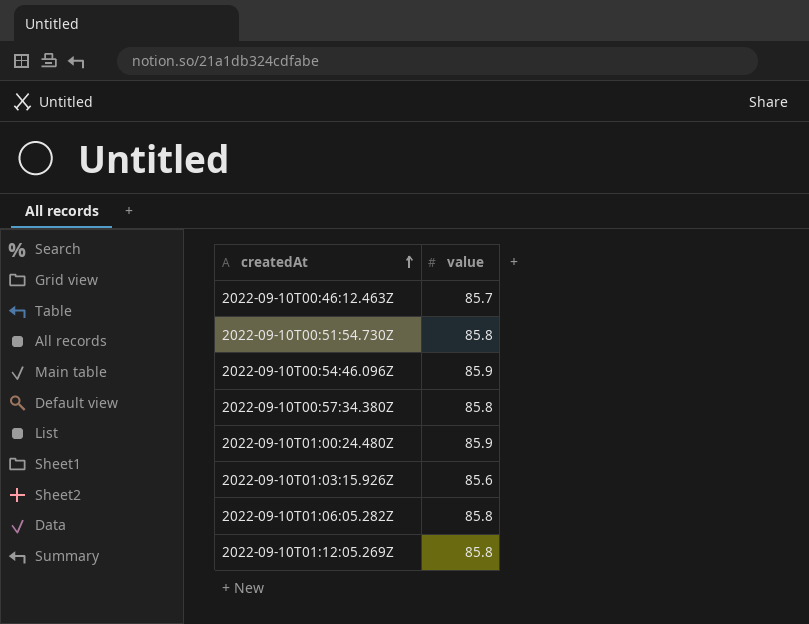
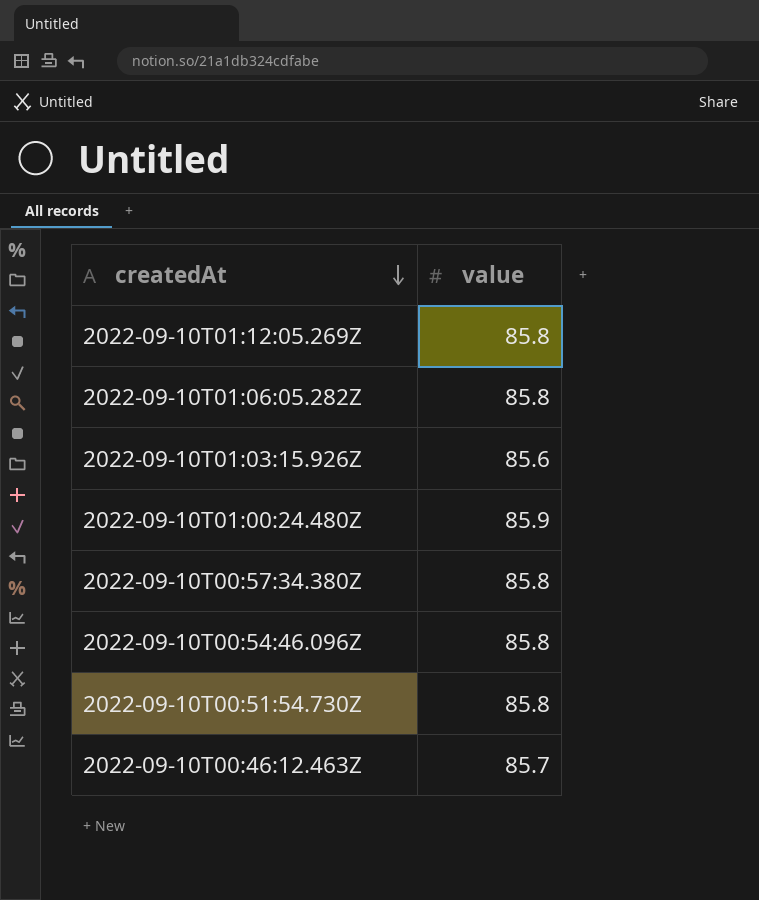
row order: createdAt ascending -> createdAt descending
2022-09-10T00:54:46.096Z | value: 85.9 -> 85.8

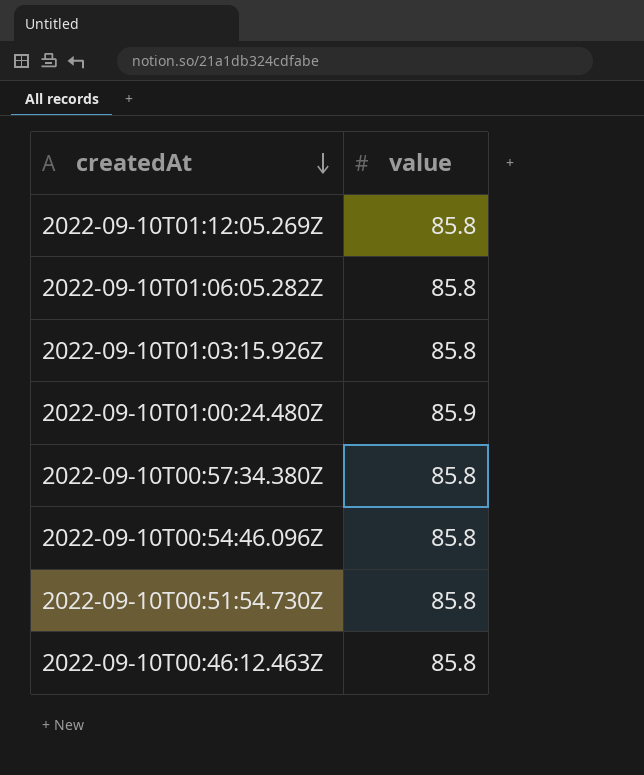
2022-09-10T01:03:15.926Z | value: 85.6 -> 85.8
2022-09-10T00:46:12.463Z | value: 85.7 -> 85.8

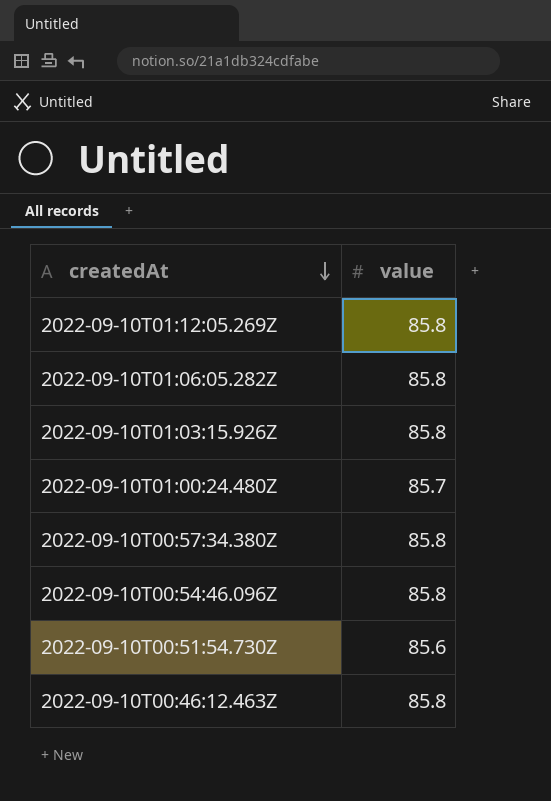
2022-09-10T01:00:24.480Z | value: 85.9 -> 85.7
2022-09-10T00:51:54.730Z | value: 85.8 -> 85.6

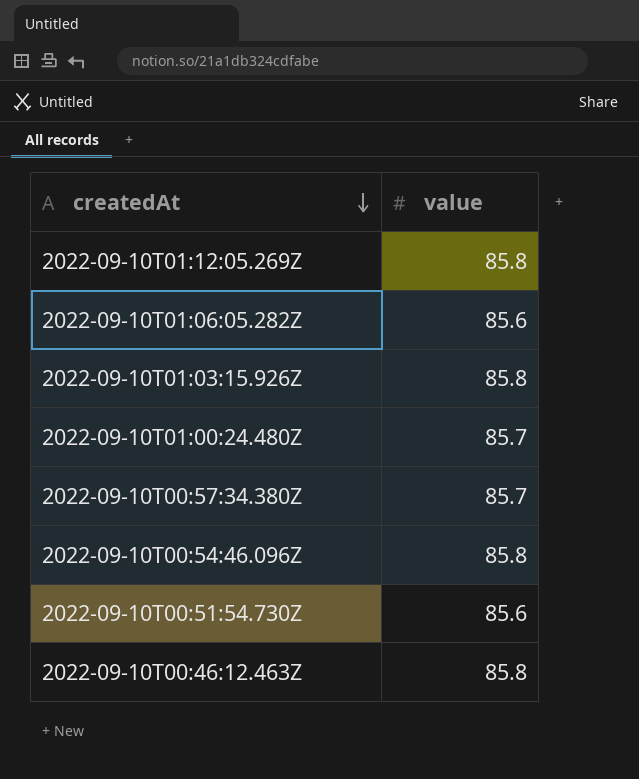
2022-09-10T01:06:05.282Z | value: 85.8 -> 85.6
2022-09-10T00:57:34.380Z | value: 85.8 -> 85.7

